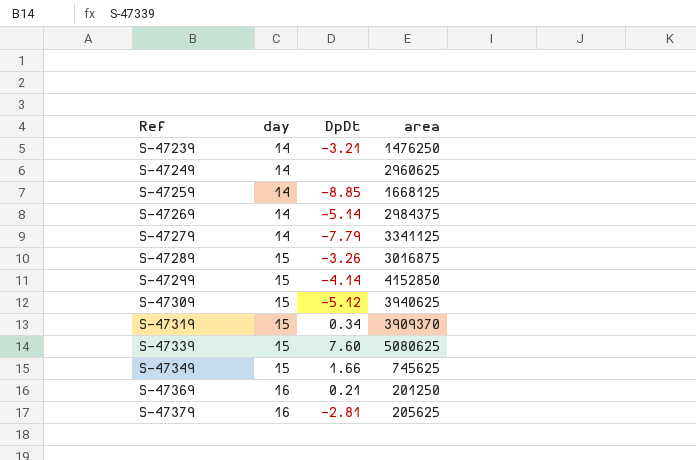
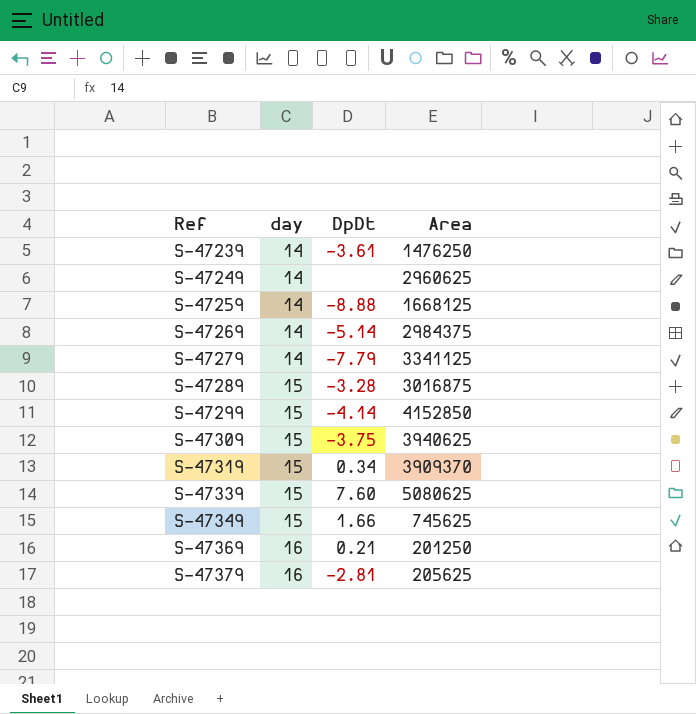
column name: area -> Area
S-47239 | DpDt: -3.21 -> -3.61
S-47259 | DpDt: -8.85 -> -8.88
S-47289 | DpDt: -3.26 -> -3.28
S-47309 | DpDt: -5.12 -> -3.75

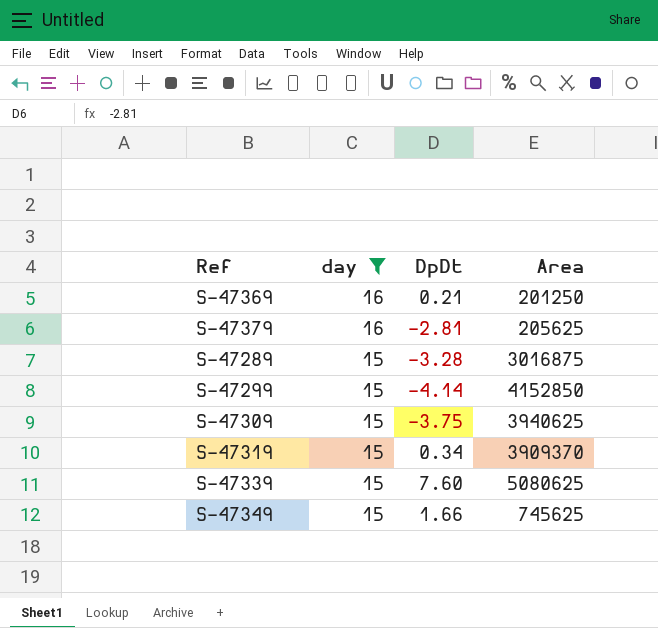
filter: none -> day != 14
row order: Ref ascending -> day descending

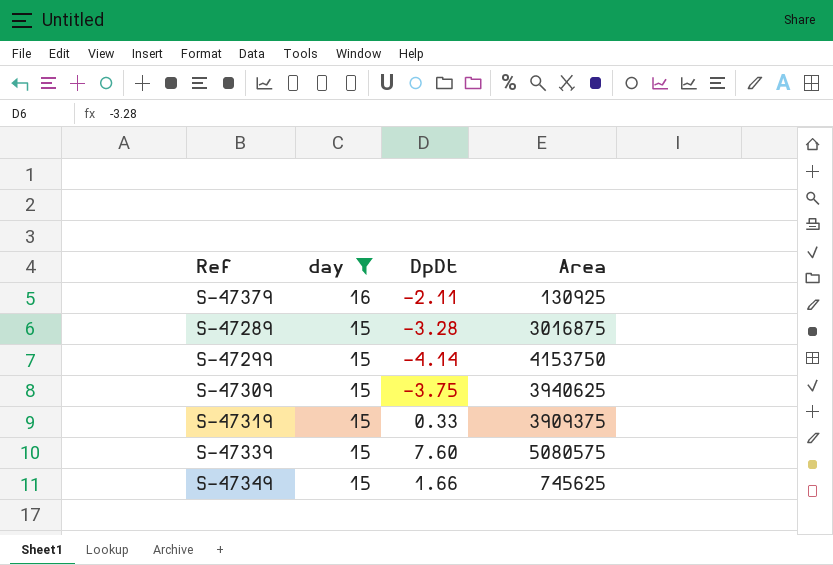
row S-47369: 16 | 0.21 | 201250 -> none
S-47379 | DpDt: -2.81 -> -2.11
S-47379 | Area: 205625 -> 130925
S-47299 | Area: 4152850 -> 4153750
S-47319 | DpDt: 0.34 -> 0.33
S-47319 | Area: 3909370 -> 3909375
S-47339 | Area: 5080625 -> 5080575

